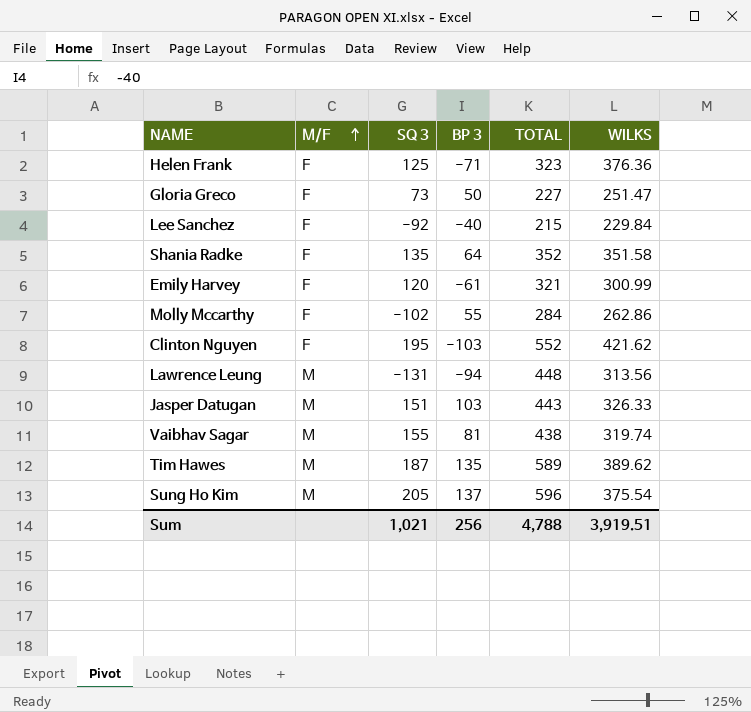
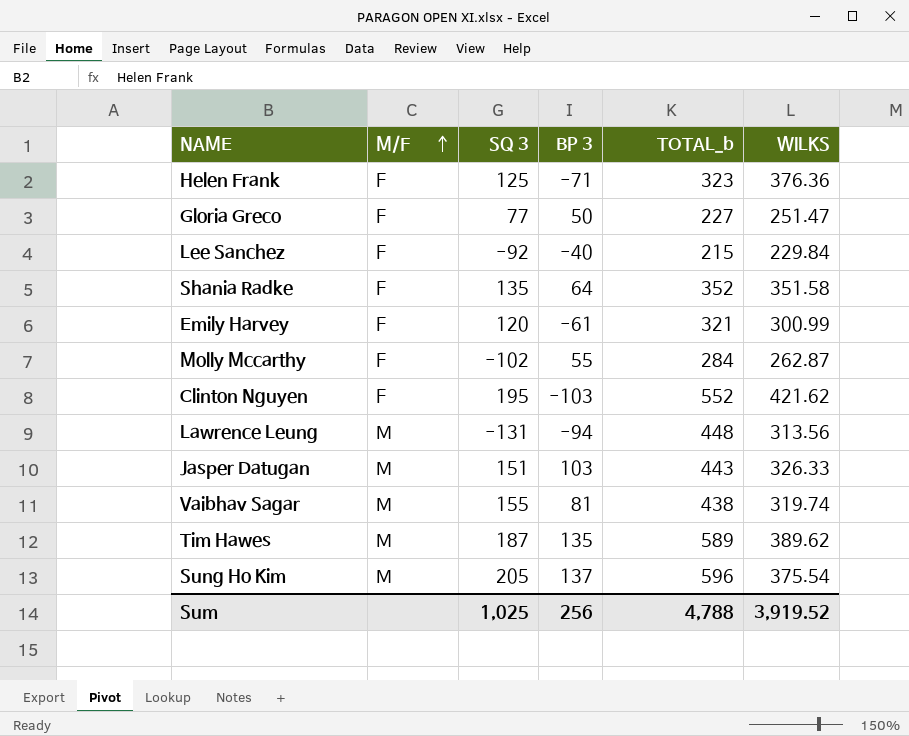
column name: TOTAL -> TOTAL_b
Gloria Greco | SQ 3: 73 -> 77
Molly Mccarthy | WILKS: 262.86 -> 262.87
Sum | SQ 3: 1,021 -> 1,025
Sum | WILKS: 3,919.51 -> 3,919.52

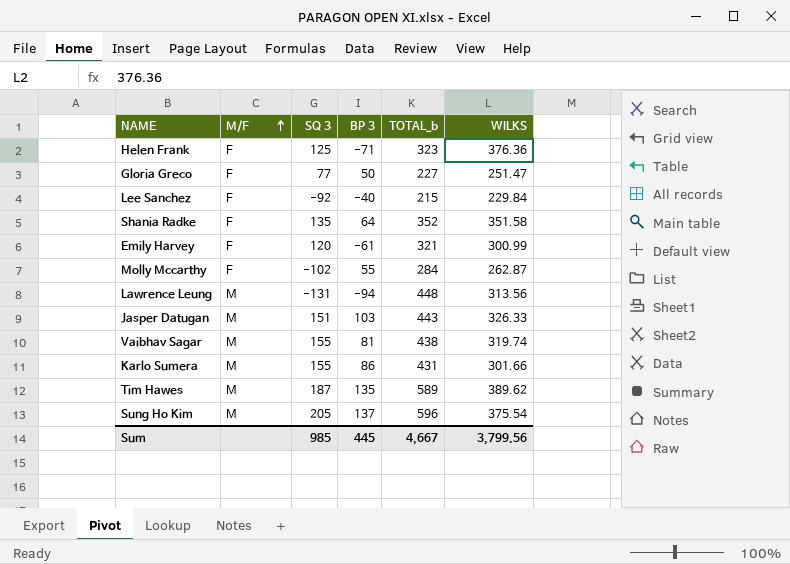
row Clinton Nguyen: F | 195 | -103 | 552 | 421.62 -> none
row Karlo Sumera: none -> M | 155 | 86 | 431 | 301.66
Sum | SQ 3: 1,025 -> 985
Sum | BP 3: 256 -> 445
Sum | TOTAL_b: 4,788 -> 4,667
Sum | WILKS: 3,919.52 -> 3,799.56

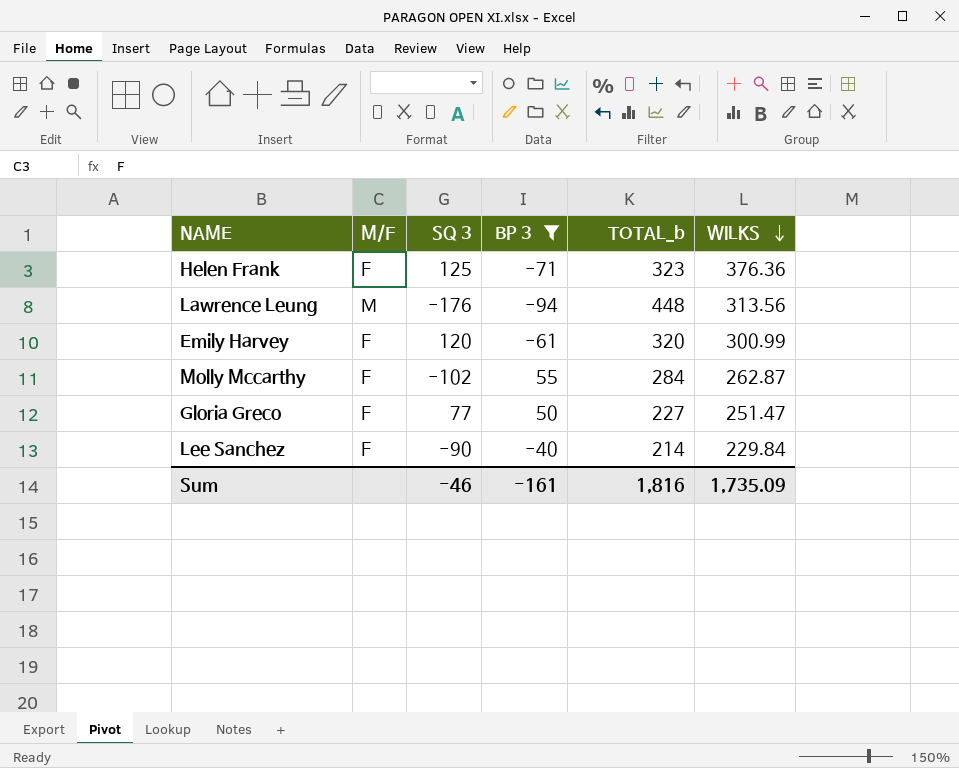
filter: none -> BP 3 <= 55
row order: M/F ascending -> WILKS descending
Lawrence Leung | SQ 3: -131 -> -176
Emily Harvey | TOTAL_b: 321 -> 320
Lee Sanchez | SQ 3: -92 -> -90
Lee Sanchez | TOTAL_b: 215 -> 214
Sum | SQ 3: 985 -> -46
Sum | BP 3: 445 -> -161
Sum | TOTAL_b: 4,667 -> 1,816
Sum | WILKS: 3,799.56 -> 1,735.09

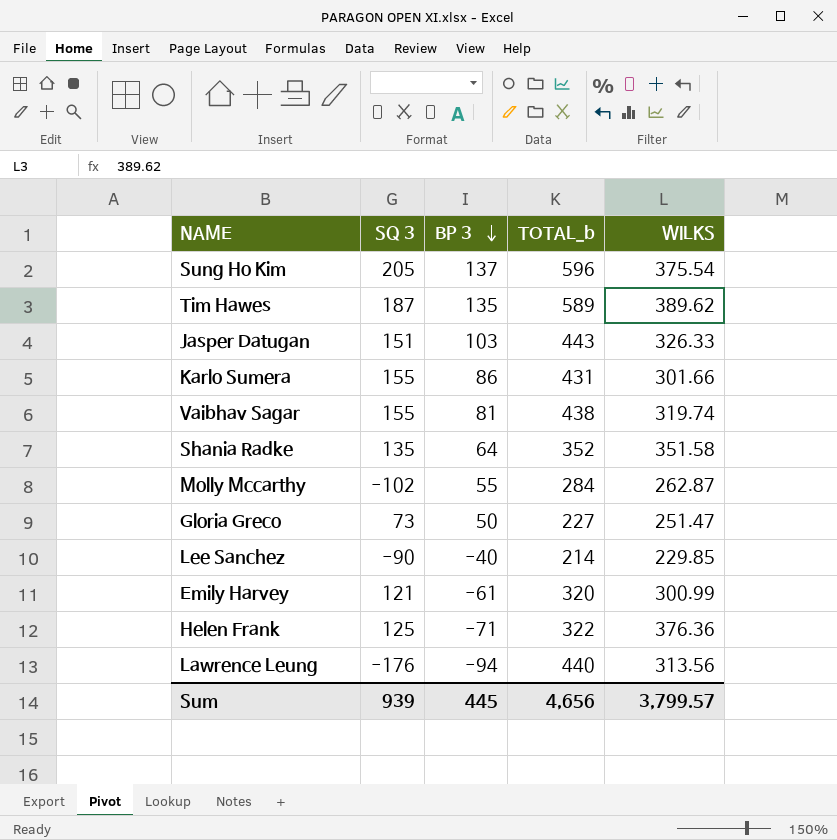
filter: BP 3 <= 55 -> none
row order: WILKS descending -> BP 3 descending
column M/F | position: 2 -> none
Gloria Greco | SQ 3: 77 -> 73
Lee Sanchez | WILKS: 229.84 -> 229.85
Emily Harvey | SQ 3: 120 -> 121
Helen Frank | TOTAL_b: 323 -> 322
Lawrence Leung | TOTAL_b: 448 -> 440
Sum | SQ 3: -46 -> 939
Sum | BP 3: -161 -> 445
Sum | TOTAL_b: 1,816 -> 4,656
Sum | WILKS: 1,735.09 -> 3,799.57

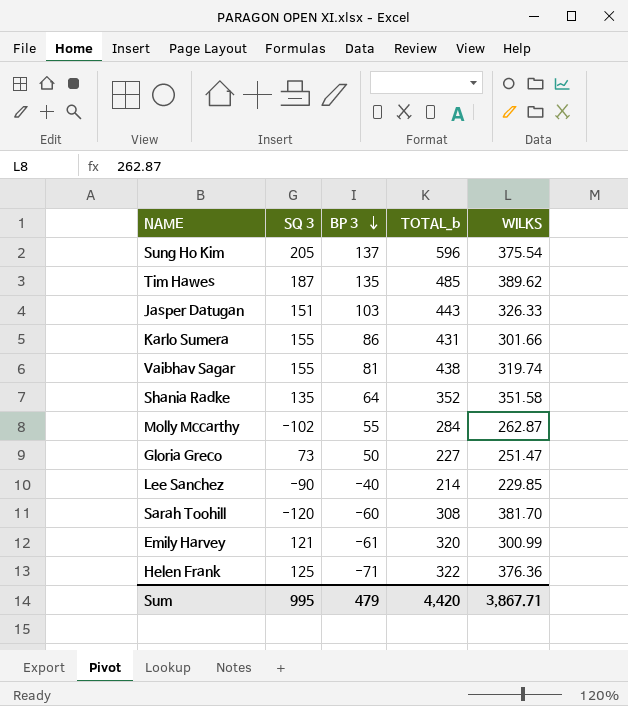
row Lawrence Leung: -176 | -94 | 440 | 313.56 -> none
Tim Hawes | TOTAL_b: 589 -> 485
row Sarah Toohill: none -> -120 | -60 | 308 | 381.70
Sum | SQ 3: 939 -> 995
Sum | BP 3: 445 -> 479
Sum | TOTAL_b: 4,656 -> 4,420
Sum | WILKS: 3,799.57 -> 3,867.71

